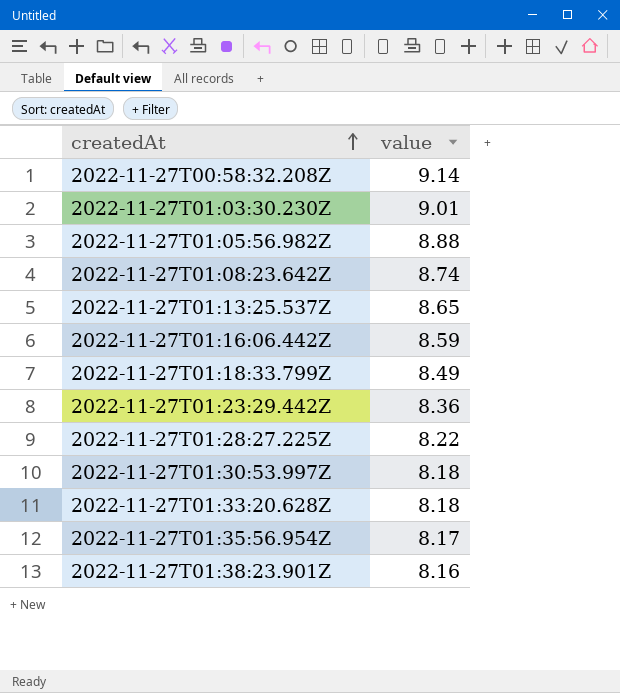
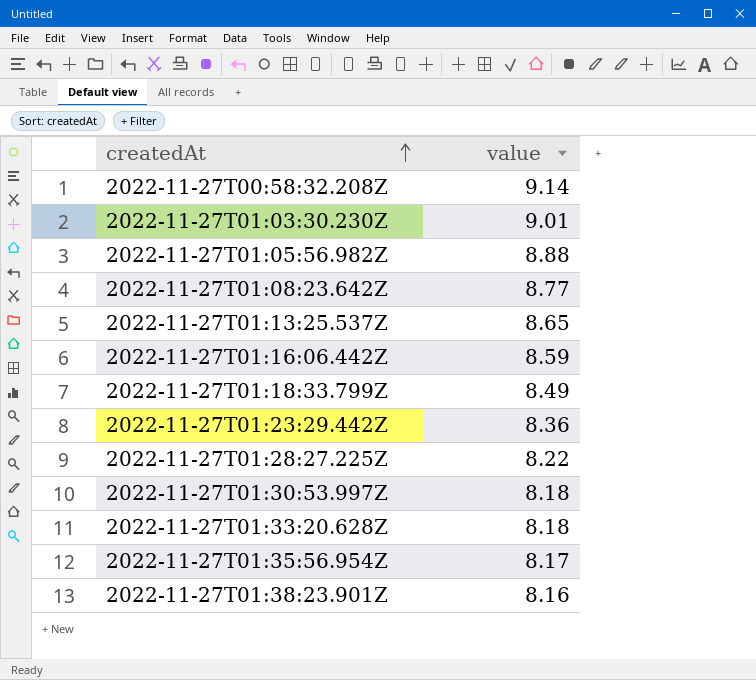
2022-11-27T01:08:23.642Z | value: 8.74 -> 8.77

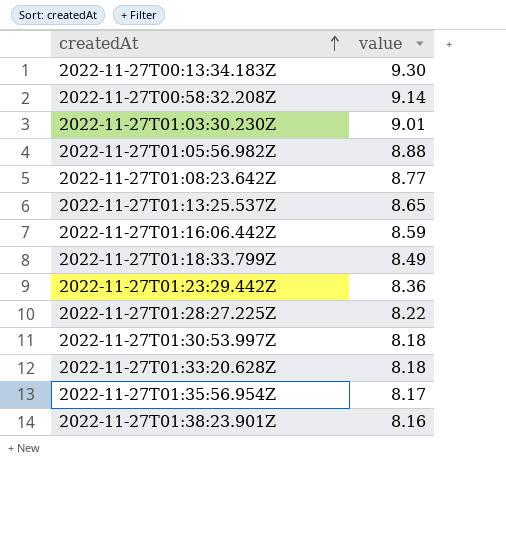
row 2022-11-27T00:13:34.183Z: none -> 9.30

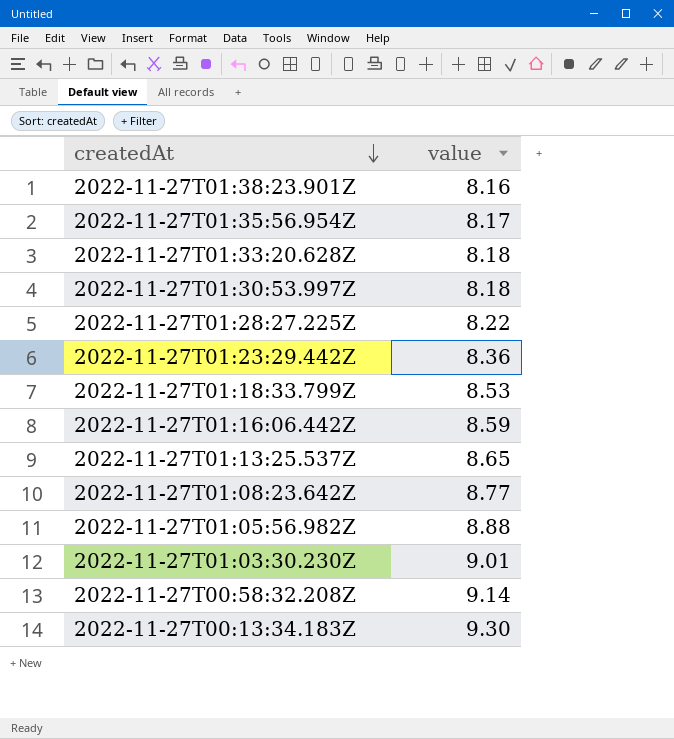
row order: createdAt ascending -> createdAt descending
2022-11-27T01:18:33.799Z | value: 8.49 -> 8.53

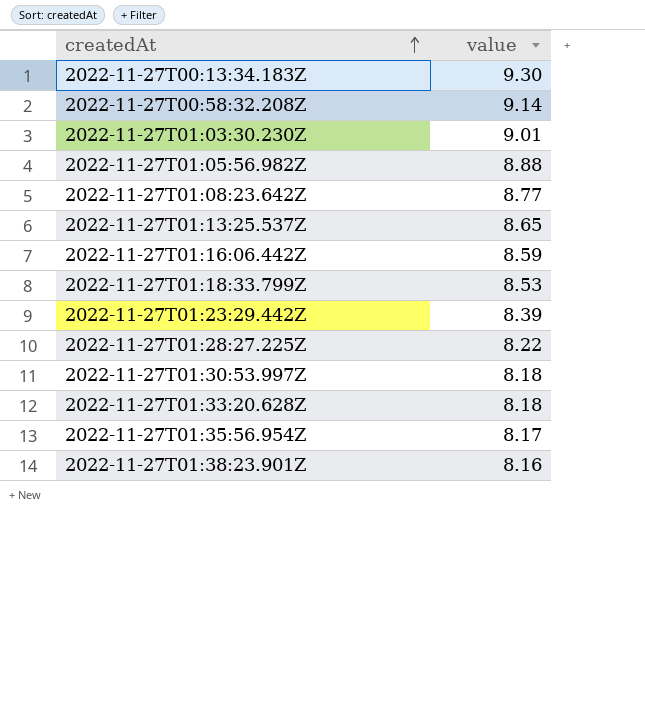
row order: createdAt descending -> createdAt ascending
2022-11-27T01:23:29.442Z | value: 8.36 -> 8.39

